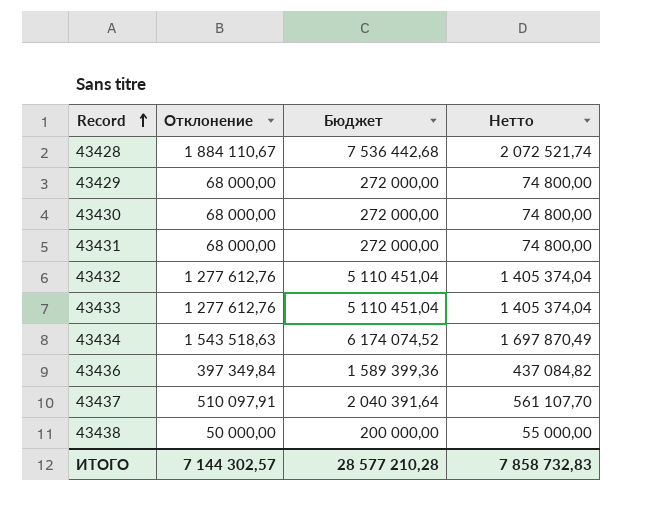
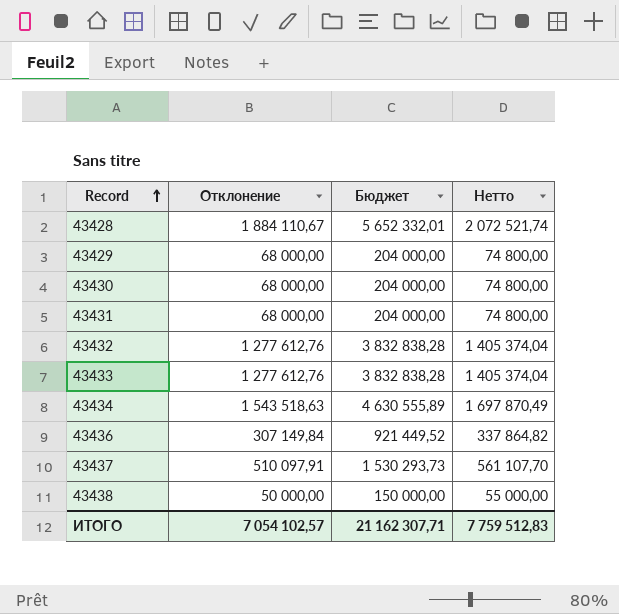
column Бюджет | formula: [Отклонение] * 4 -> [Отклонение] * 3
43436 | Отклонение: 397 349,84 -> 307 149,84
43436 | Нетто: 437 084,82 -> 337 864,82
ИТОГО | Отклонение: 7 144 302,57 -> 7 054 102,57
ИТОГО | Бюджет: 28 577 210,28 -> 21 162 307,71
ИТОГО | Нетто: 7 858 732,83 -> 7 759 512,83

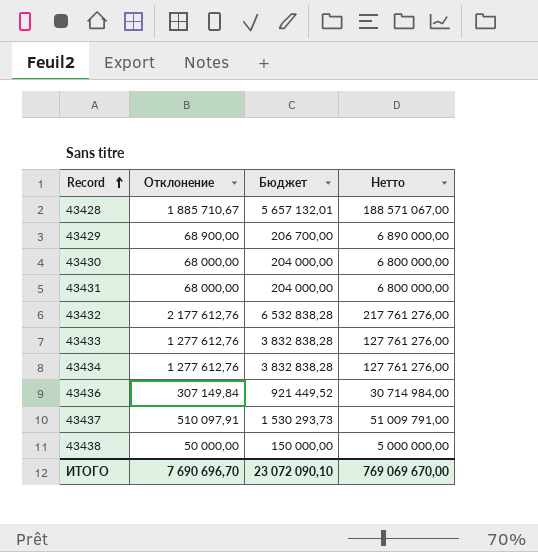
column Нетто | formula: [Отклонение] * 1,1 -> [Отклонение] * 100
43428 | Отклонение: 1 884 110,67 -> 1 885 710,67
43428 | Бюджет: 5 652 332,01 -> 5 657 132,01
43429 | Отклонение: 68 000,00 -> 68 900,00
43429 | Бюджет: 204 000,00 -> 206 700,00
43432 | Отклонение: 1 277 612,76 -> 2 177 612,76
43432 | Бюджет: 3 832 838,28 -> 6 532 838,28
43434 | Отклонение: 1 543 518,63 -> 1 277 612,76
43434 | Бюджет: 4 630 555,89 -> 3 832 838,28
ИТОГО | Отклонение: 7 054 102,57 -> 7 690 696,70
ИТОГО | Бюджет: 21 162 307,71 -> 23 072 090,10
ИТОГО | Нетто: 7 759 512,83 -> 769 069 670,00

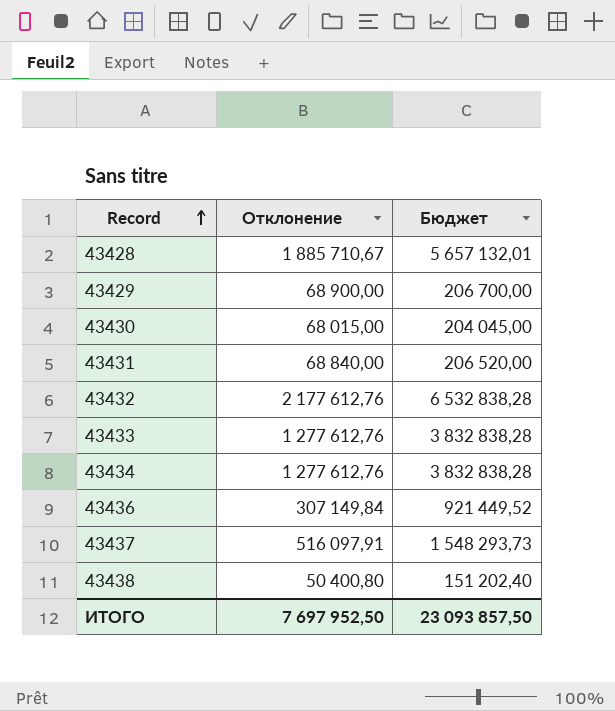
column Нетто | formula: [Отклонение] * 100 -> none
43430 | Отклонение: 68 000,00 -> 68 015,00
43430 | Бюджет: 204 000,00 -> 204 045,00
43431 | Отклонение: 68 000,00 -> 68 840,00
43431 | Бюджет: 204 000,00 -> 206 520,00
43437 | Отклонение: 510 097,91 -> 516 097,91
43437 | Бюджет: 1 530 293,73 -> 1 548 293,73
43438 | Отклонение: 50 000,00 -> 50 400,80
43438 | Бюджет: 150 000,00 -> 151 202,40
ИТОГО | Отклонение: 7 690 696,70 -> 7 697 952,50
ИТОГО | Бюджет: 23 072 090,10 -> 23 093 857,50

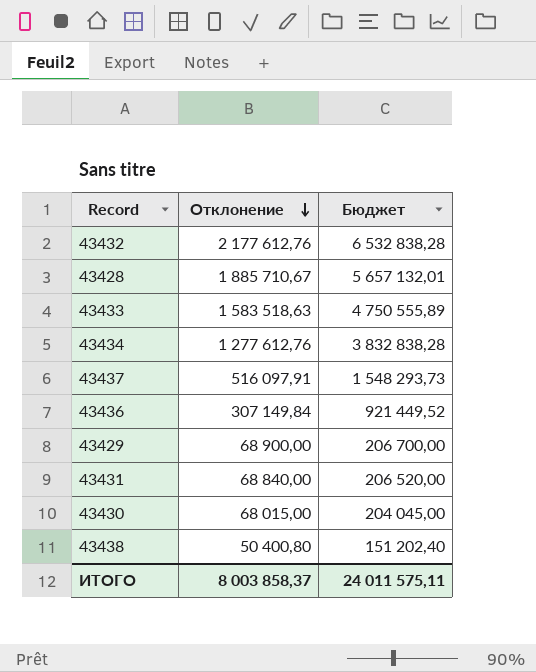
row order: Record ascending -> Отклонение descending
43433 | Отклонение: 1 277 612,76 -> 1 583 518,63
43433 | Бюджет: 3 832 838,28 -> 4 750 555,89
ИТОГО | Отклонение: 7 697 952,50 -> 8 003 858,37
ИТОГО | Бюджет: 23 093 857,50 -> 24 011 575,11

